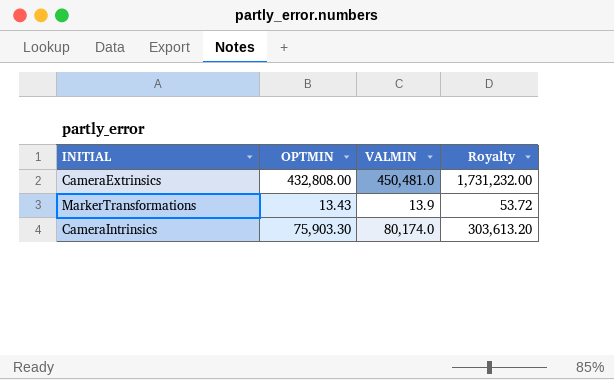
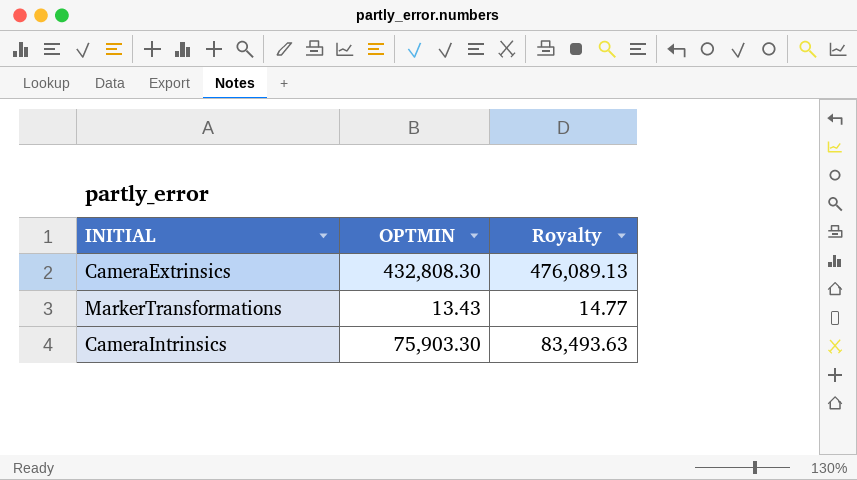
column VALMIN | position: 3 -> none
column Royalty | formula: [OPTMIN] * 4 -> [OPTMIN] * 1.1
CameraExtrinsics | OPTMIN: 432,808.00 -> 432,808.30

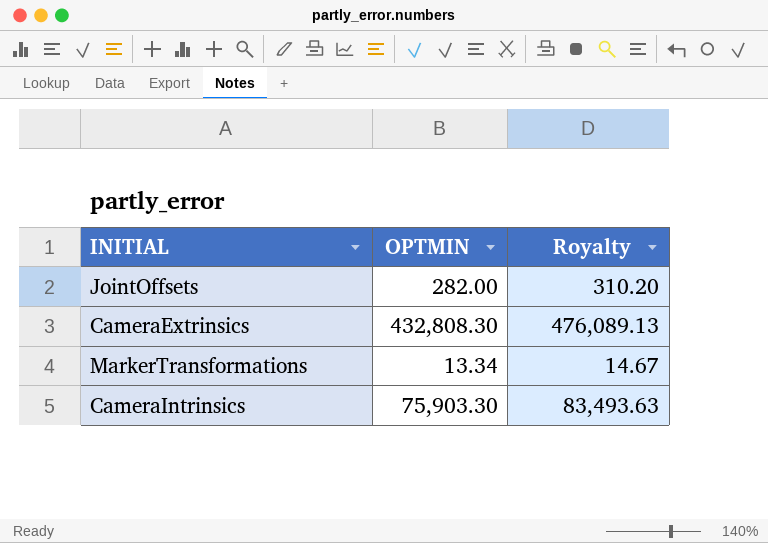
row JointOffsets: none -> 282.00 | 310.20
MarkerTransformations | OPTMIN: 13.43 -> 13.34
MarkerTransformations | Royalty: 14.77 -> 14.67

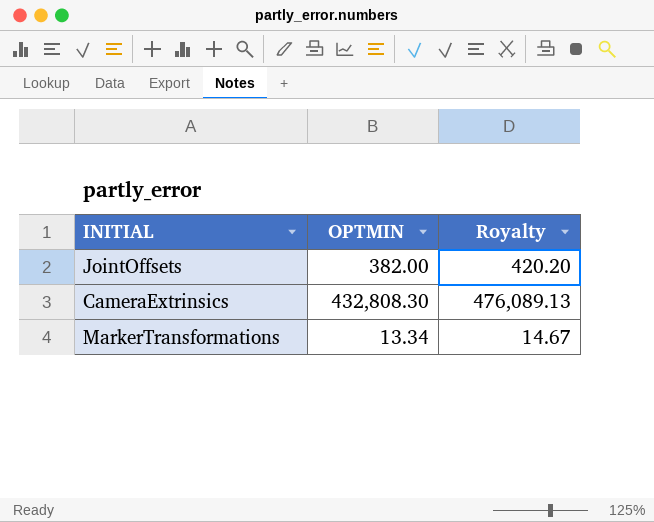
row CameraIntrinsics: 75,903.30 | 83,493.63 -> none
JointOffsets | OPTMIN: 282.00 -> 382.00
JointOffsets | Royalty: 310.20 -> 420.20

